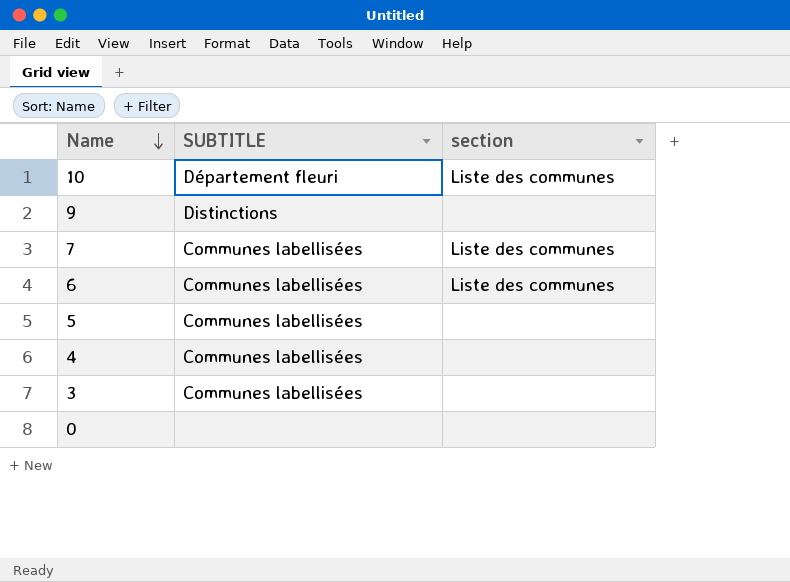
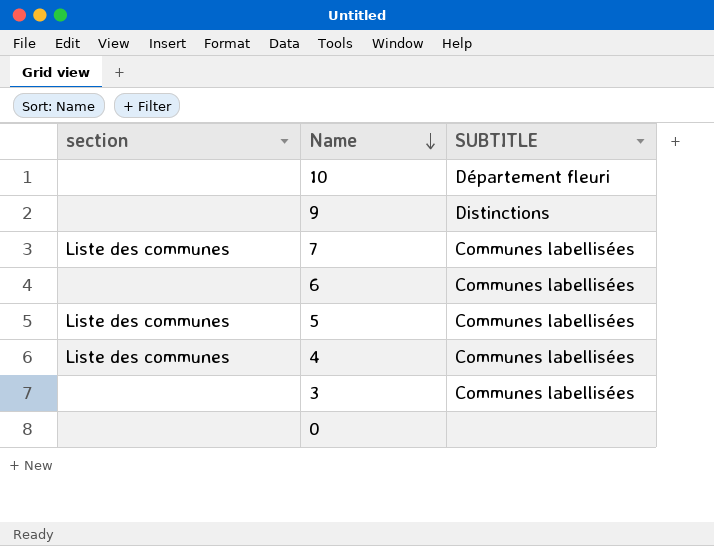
column section | position: 3 -> 1
10 | section: Liste des communes -> none
6 | section: Liste des communes -> none
5 | section: none -> Liste des communes
4 | section: none -> Liste des communes

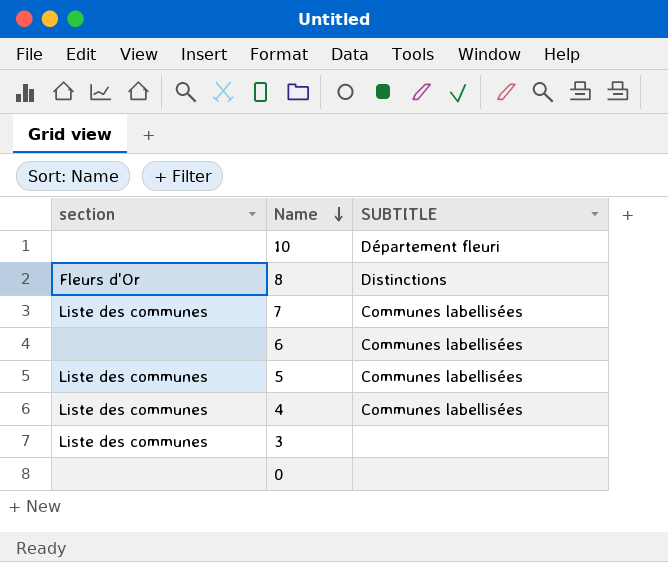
row 9: none | Distinctions -> none
row 8: none -> Fleurs d'Or | Distinctions
3 | section: none -> Liste des communes
3 | SUBTITLE: Communes labellisées -> none

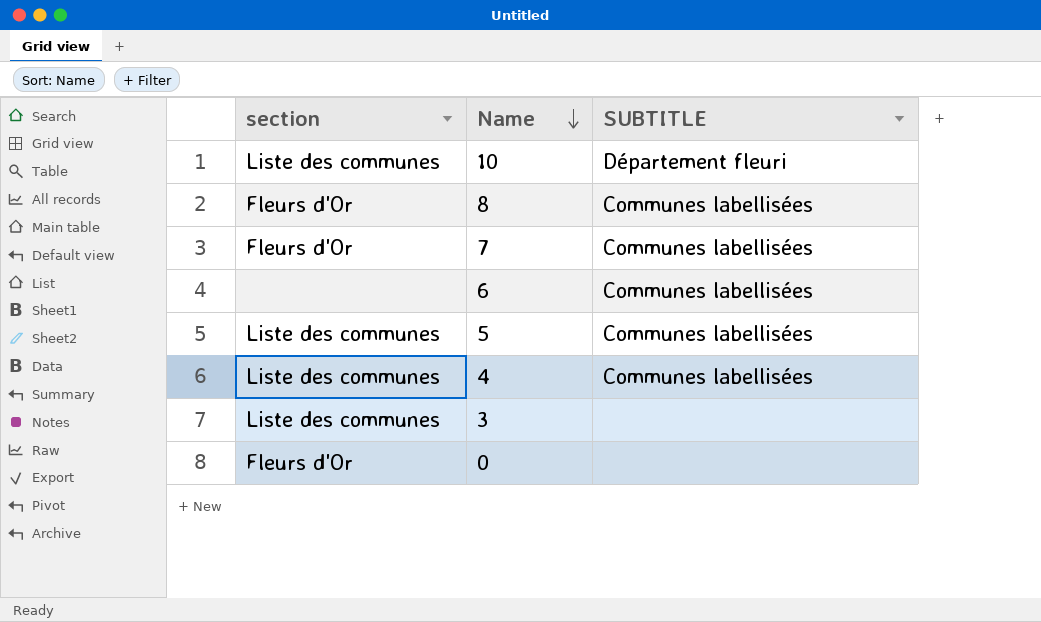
10 | section: none -> Liste des communes
8 | SUBTITLE: Distinctions -> Communes labellisées
7 | section: Liste des communes -> Fleurs d'Or
0 | section: none -> Fleurs d'Or

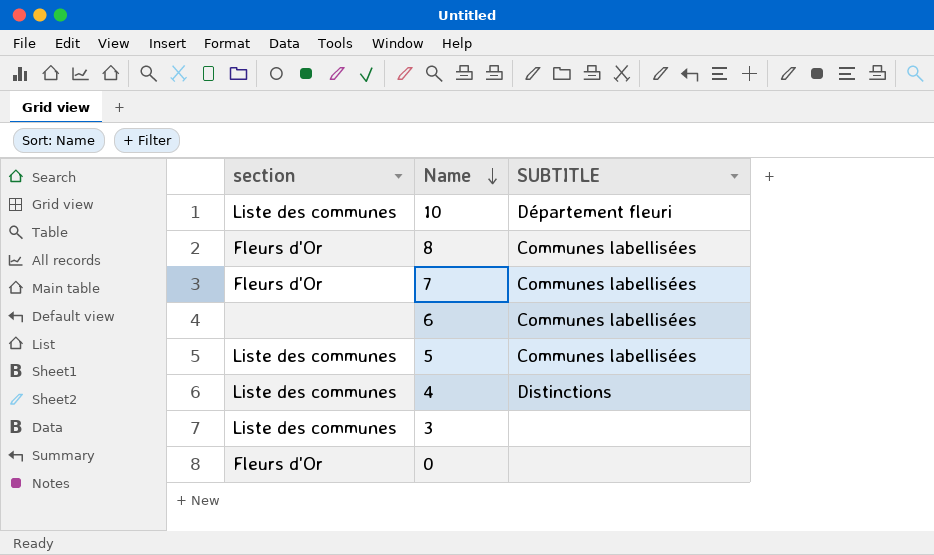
4 | SUBTITLE: Communes labellisées -> Distinctions

